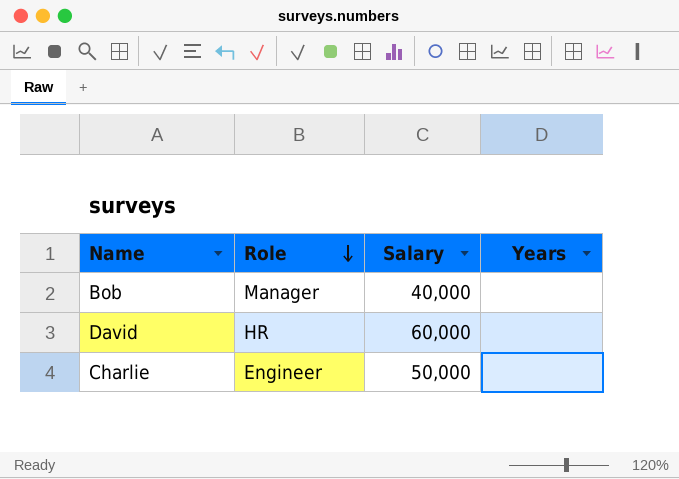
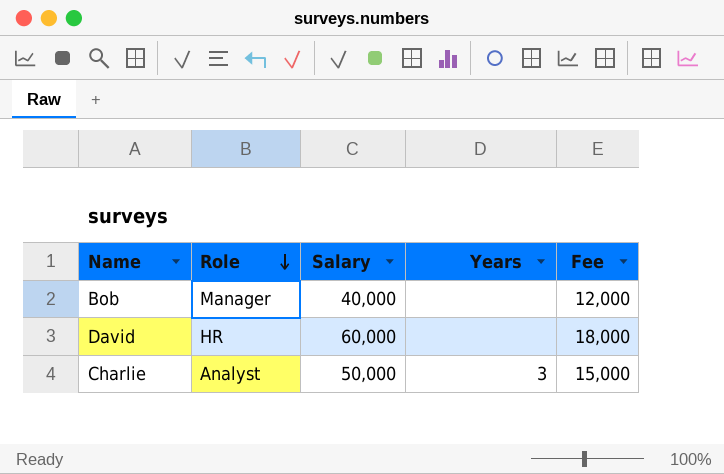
column Fee | formula: none -> [Salary] * 0.3
Charlie | Role: Engineer -> Analyst
Charlie | Years: none -> 3

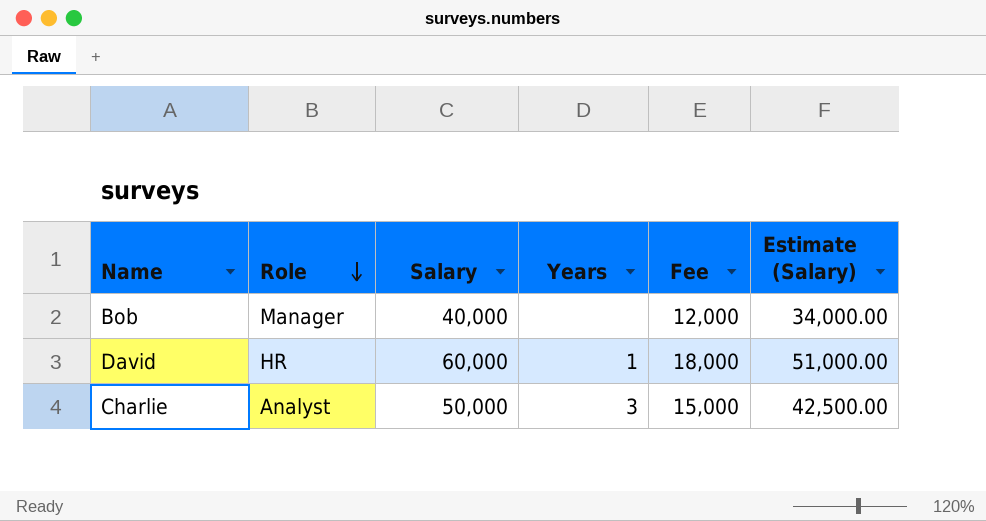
column Estimate (Salary) | formula: none -> [Salary] * 0.85
David | Years: none -> 1

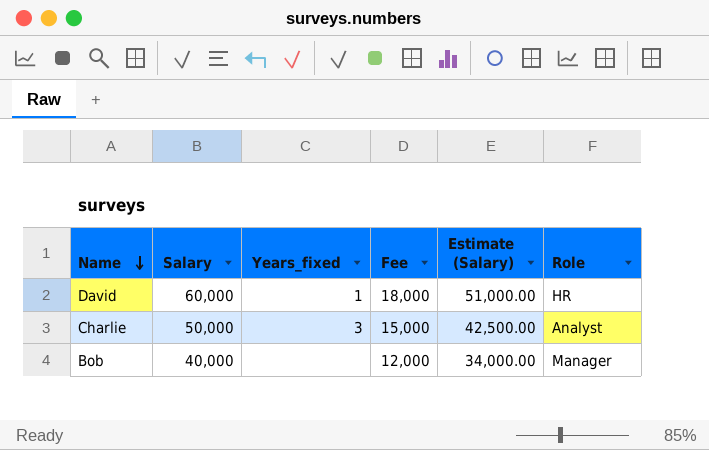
row order: Role descending -> Name descending
column name: Years -> Years_fixed
column Role | position: 2 -> 6

